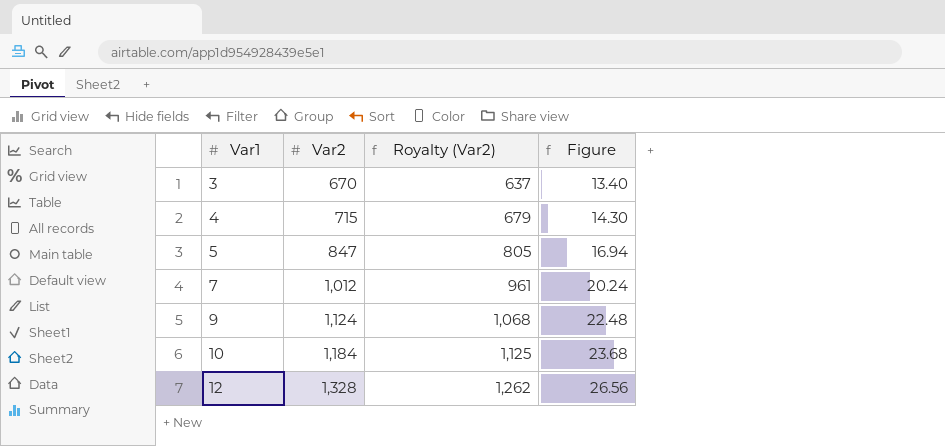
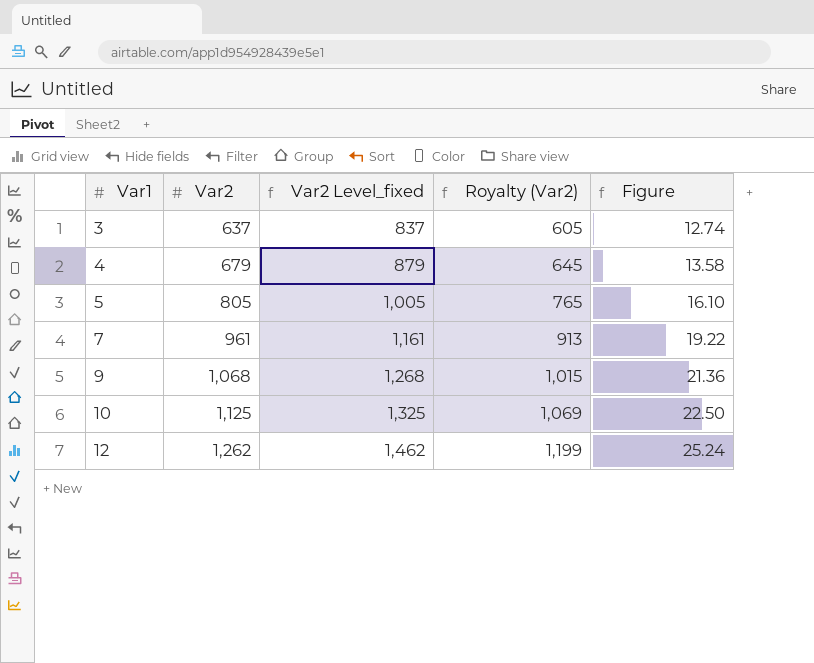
column Var2 Level_fixed | formula: none -> [Var2] + 200
3 | Var2: 670 -> 637
3 | Royalty (Var2): 637 -> 605
3 | Figure: 13.40 -> 12.74
4 | Var2: 715 -> 679
4 | Royalty (Var2): 679 -> 645
4 | Figure: 14.30 -> 13.58
5 | Var2: 847 -> 805
5 | Royalty (Var2): 805 -> 765
5 | Figure: 16.94 -> 16.10
7 | Var2: 1,012 -> 961
7 | Royalty (Var2): 961 -> 913
7 | Figure: 20.24 -> 19.22
9 | Var2: 1,124 -> 1,068
9 | Royalty (Var2): 1,068 -> 1,015
9 | Figure: 22.48 -> 21.36
10 | Var2: 1,184 -> 1,125
10 | Royalty (Var2): 1,125 -> 1,069
10 | Figure: 23.68 -> 22.50
12 | Var2: 1,328 -> 1,262
12 | Royalty (Var2): 1,262 -> 1,199
12 | Figure: 26.56 -> 25.24

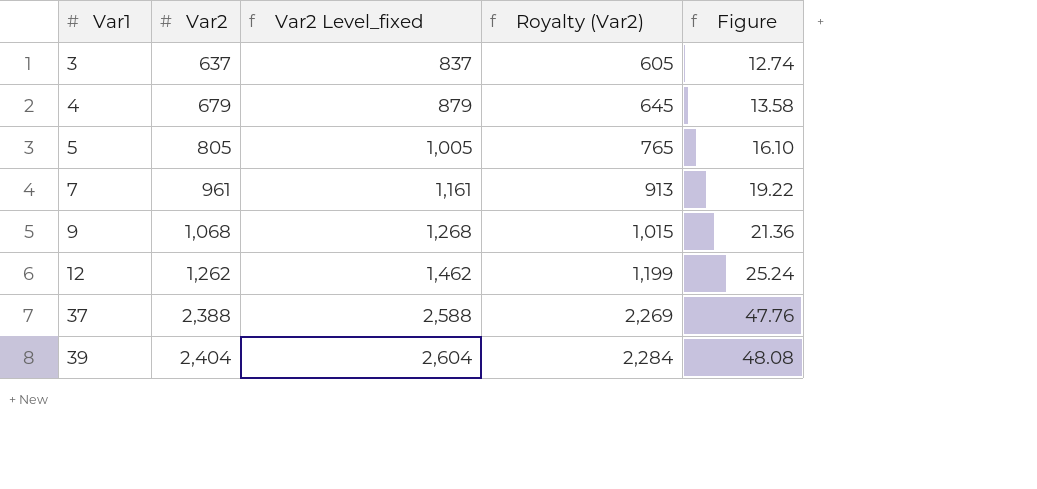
row 10: 1,125 | 1,325 | 1,069 | 22.50 -> none
row 37: none -> 2,388 | 2,588 | 2,269 | 47.76
row 39: none -> 2,404 | 2,604 | 2,284 | 48.08

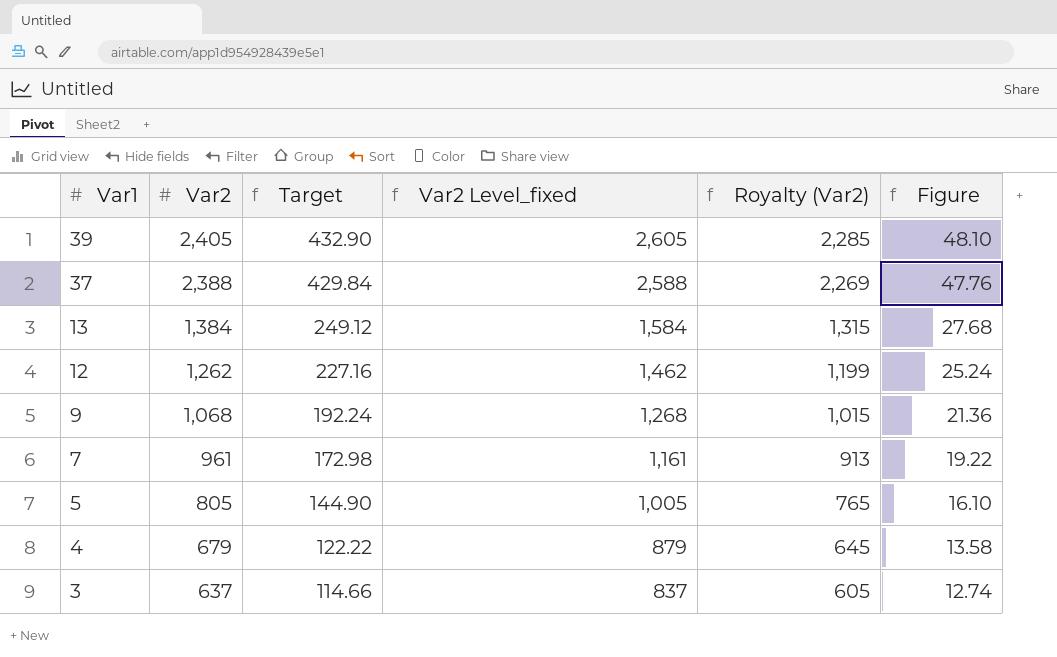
row order: Var1 ascending -> Var1 descending
column Target | formula: none -> [Var2] * 0.18
39 | Var2: 2,404 -> 2,405
39 | Var2 Level_fixed: 2,604 -> 2,605
39 | Royalty (Var2): 2,284 -> 2,285
39 | Figure: 48.08 -> 48.10
row 13: none -> 1,384 | 249.12 | 1,584 | 1,315 | 27.68

